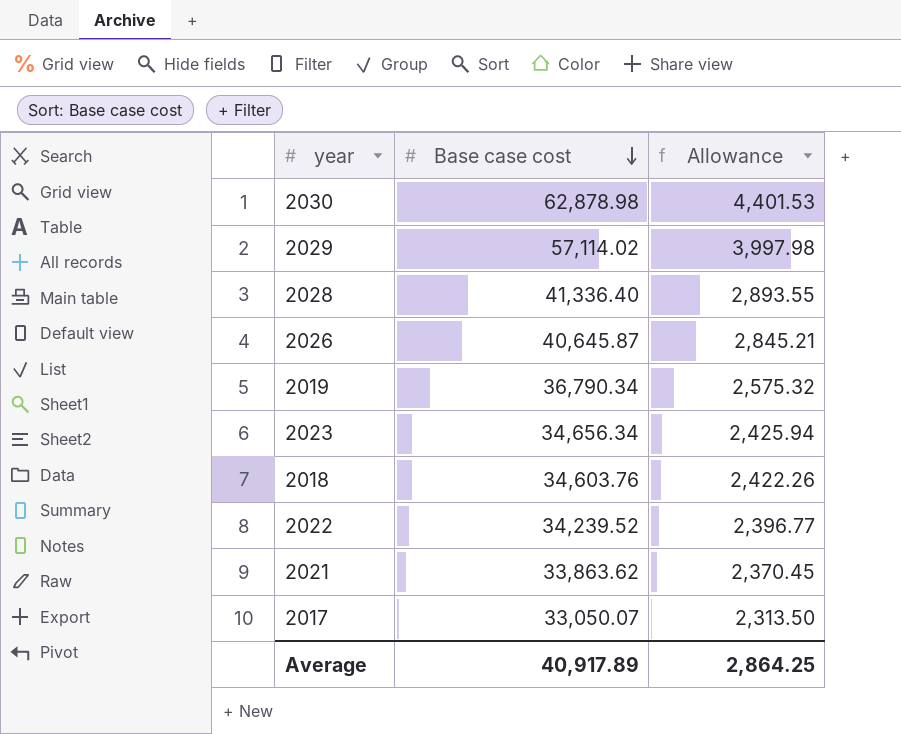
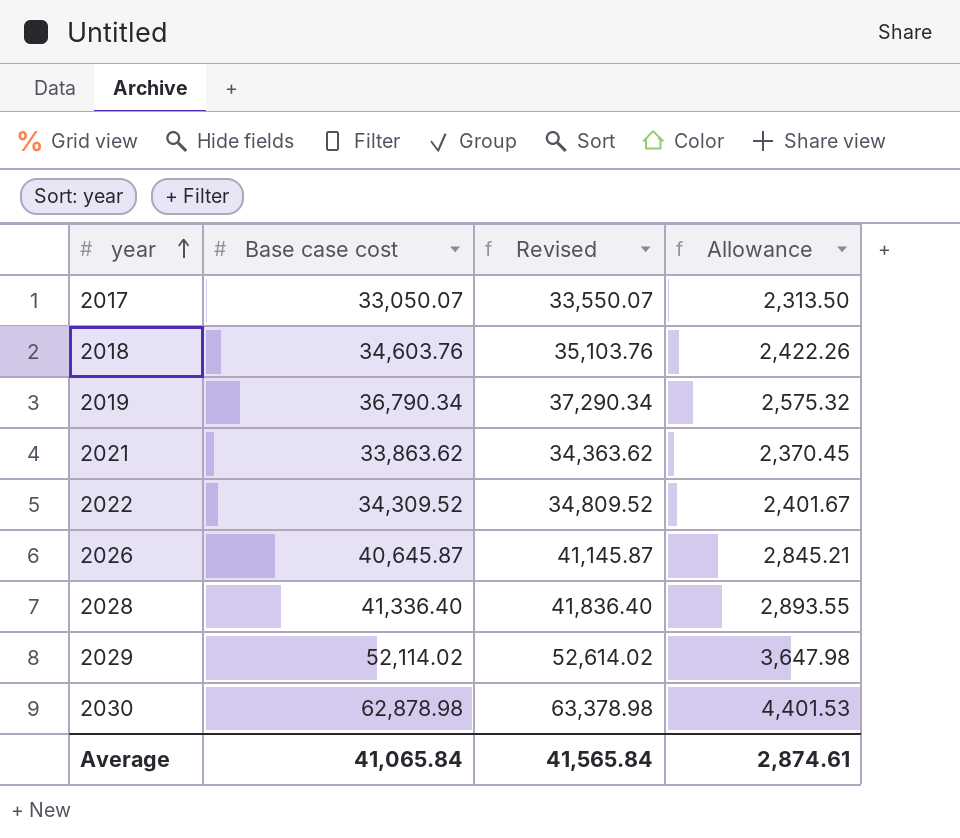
row order: Base case cost descending -> year ascending
column Revised | formula: none -> [Base case cost] + 500
row 2023: 34,656.34 | 2,425.94 -> none
2022 | Base case cost: 34,239.52 -> 34,309.52
2022 | Allowance: 2,396.77 -> 2,401.67
2029 | Base case cost: 57,114.02 -> 52,114.02
2029 | Allowance: 3,997.98 -> 3,647.98
Average | Base case cost: 40,917.89 -> 41,065.84
Average | Allowance: 2,864.25 -> 2,874.61

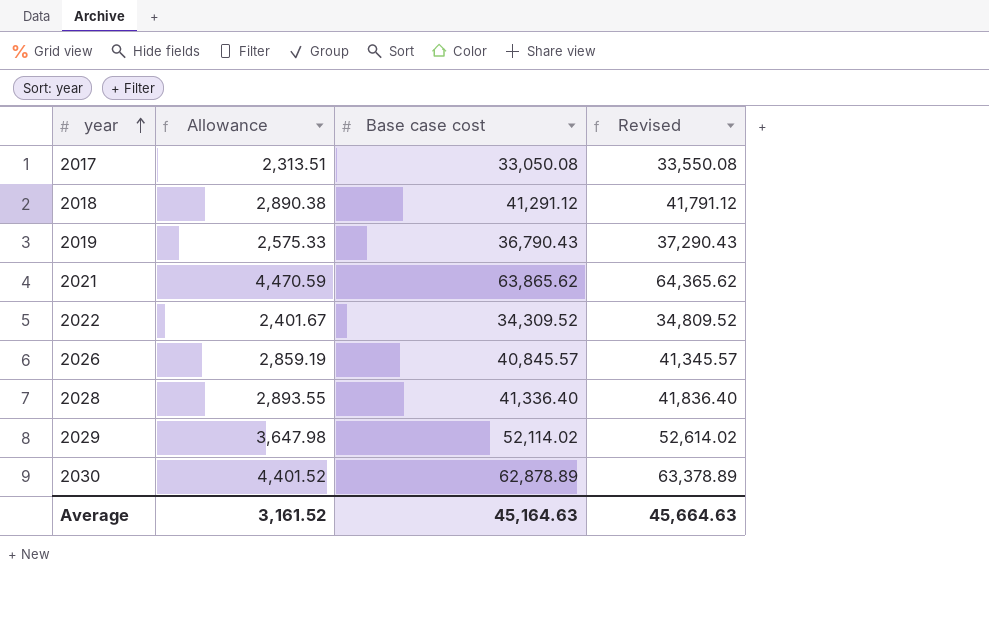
column Allowance | position: 4 -> 2
2017 | Allowance: 2,313.50 -> 2,313.51
2017 | Base case cost: 33,050.07 -> 33,050.08
2017 | Revised: 33,550.07 -> 33,550.08
2018 | Allowance: 2,422.26 -> 2,890.38
2018 | Base case cost: 34,603.76 -> 41,291.12
2018 | Revised: 35,103.76 -> 41,791.12
2019 | Allowance: 2,575.32 -> 2,575.33
2019 | Base case cost: 36,790.34 -> 36,790.43
2019 | Revised: 37,290.34 -> 37,290.43
2021 | Allowance: 2,370.45 -> 4,470.59
2021 | Base case cost: 33,863.62 -> 63,865.62
2021 | Revised: 34,363.62 -> 64,365.62
2026 | Allowance: 2,845.21 -> 2,859.19
2026 | Base case cost: 40,645.87 -> 40,845.57
2026 | Revised: 41,145.87 -> 41,345.57
2030 | Allowance: 4,401.53 -> 4,401.52
2030 | Base case cost: 62,878.98 -> 62,878.89
2030 | Revised: 63,378.98 -> 63,378.89
Average | Allowance: 2,874.61 -> 3,161.52
Average | Base case cost: 41,065.84 -> 45,164.63
Average | Revised: 41,565.84 -> 45,664.63

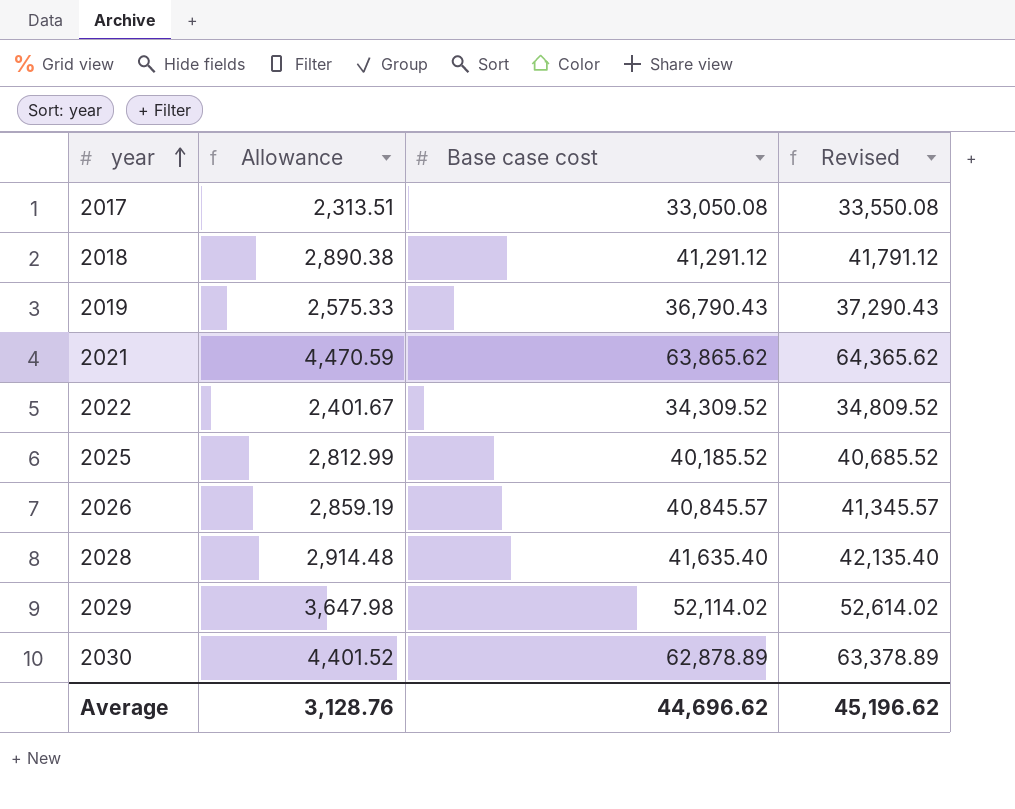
row 2025: none -> 2,812.99 | 40,185.52 | 40,685.52
2028 | Allowance: 2,893.55 -> 2,914.48
2028 | Base case cost: 41,336.40 -> 41,635.40
2028 | Revised: 41,836.40 -> 42,135.40
Average | Allowance: 3,161.52 -> 3,128.76
Average | Base case cost: 45,164.63 -> 44,696.62
Average | Revised: 45,664.63 -> 45,196.62

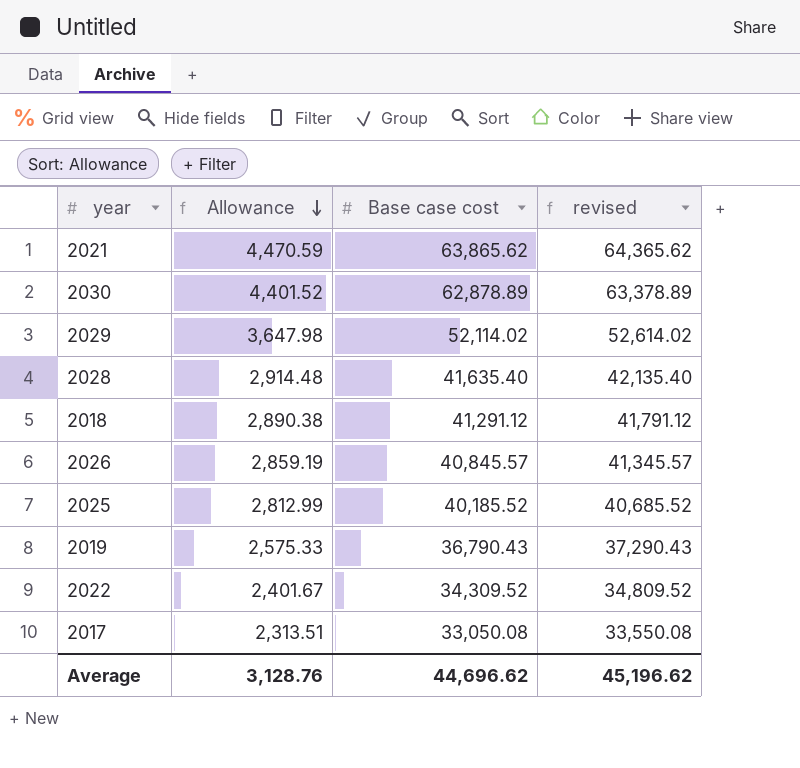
row order: year ascending -> Allowance descending
column name: Revised -> revised

